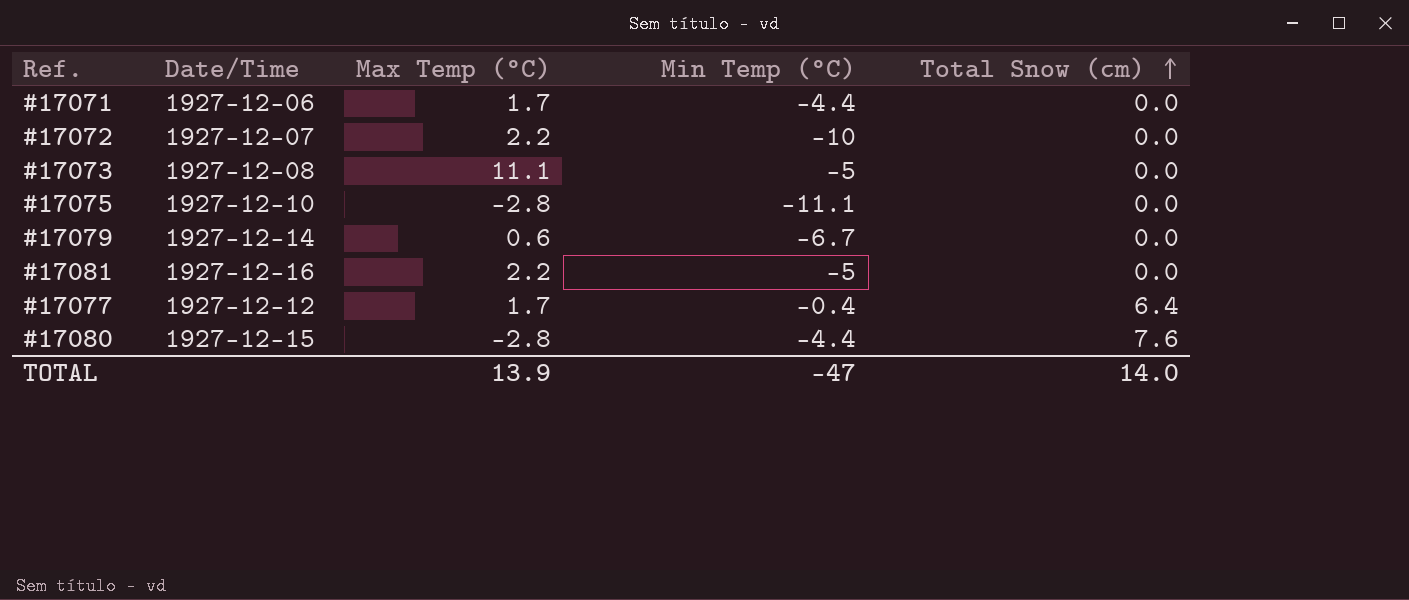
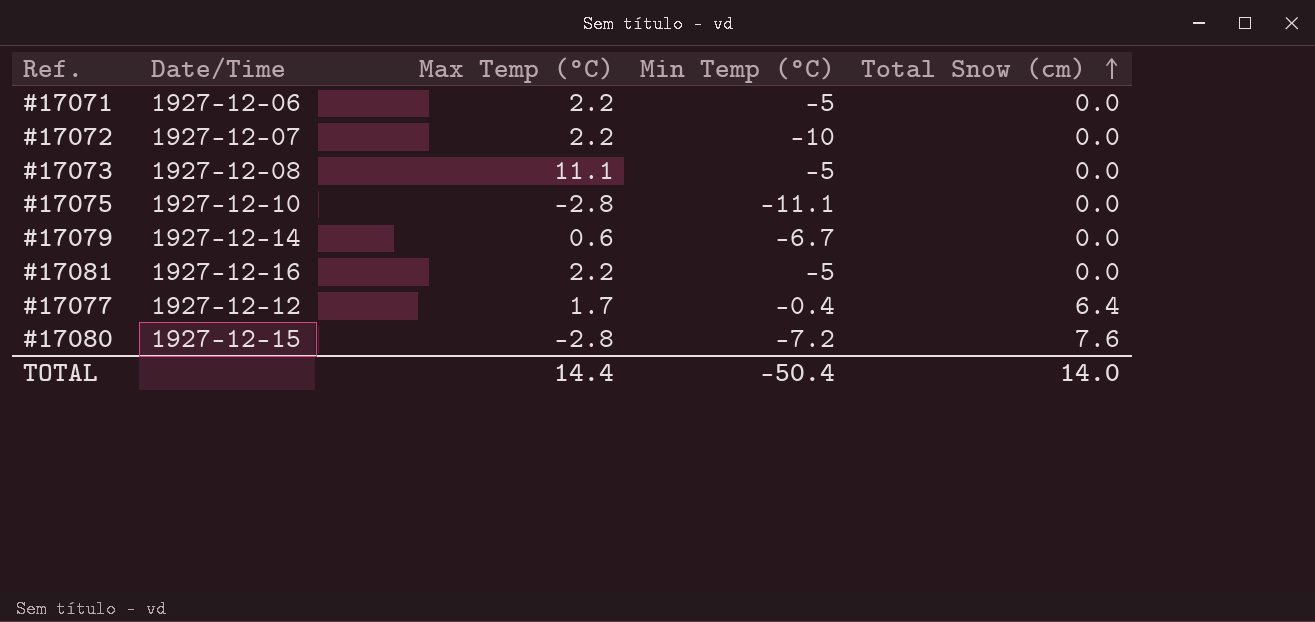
#17071 | Max Temp (°C): 1.7 -> 2.2
#17071 | Min Temp (°C): -4.4 -> -5
#17080 | Min Temp (°C): -4.4 -> -7.2
TOTAL | Max Temp (°C): 13.9 -> 14.4
TOTAL | Min Temp (°C): -47 -> -50.4

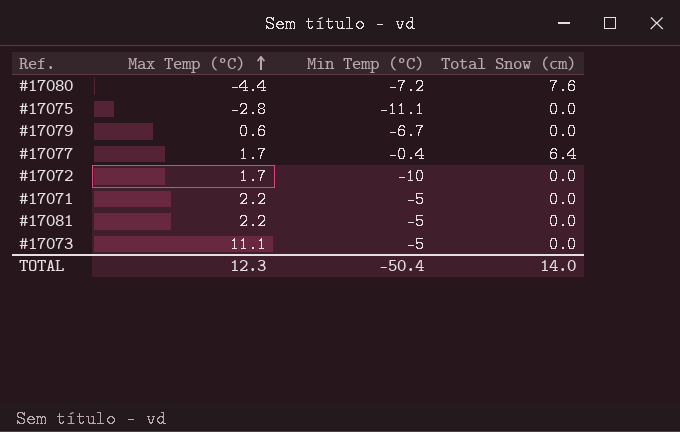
row order: Total Snow (cm) ascending -> Max Temp (°C) ascending
column Date/Time | position: 2 -> none
#17080 | Max Temp (°C): -2.8 -> -4.4
#17072 | Max Temp (°C): 2.2 -> 1.7
TOTAL | Max Temp (°C): 14.4 -> 12.3

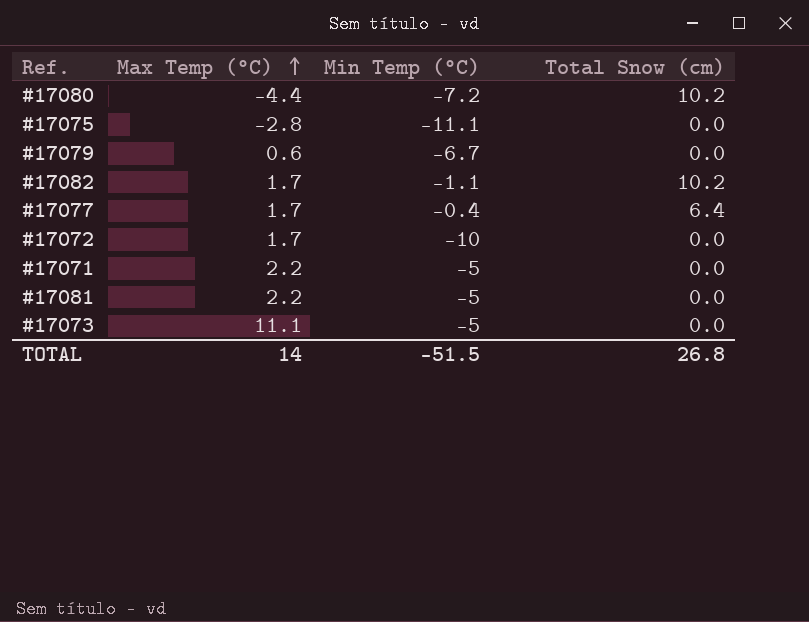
#17080 | Total Snow (cm): 7.6 -> 10.2
row #17082: none -> 1.7 | -1.1 | 10.2
TOTAL | Max Temp (°C): 12.3 -> 14
TOTAL | Min Temp (°C): -50.4 -> -51.5
TOTAL | Total Snow (cm): 14.0 -> 26.8

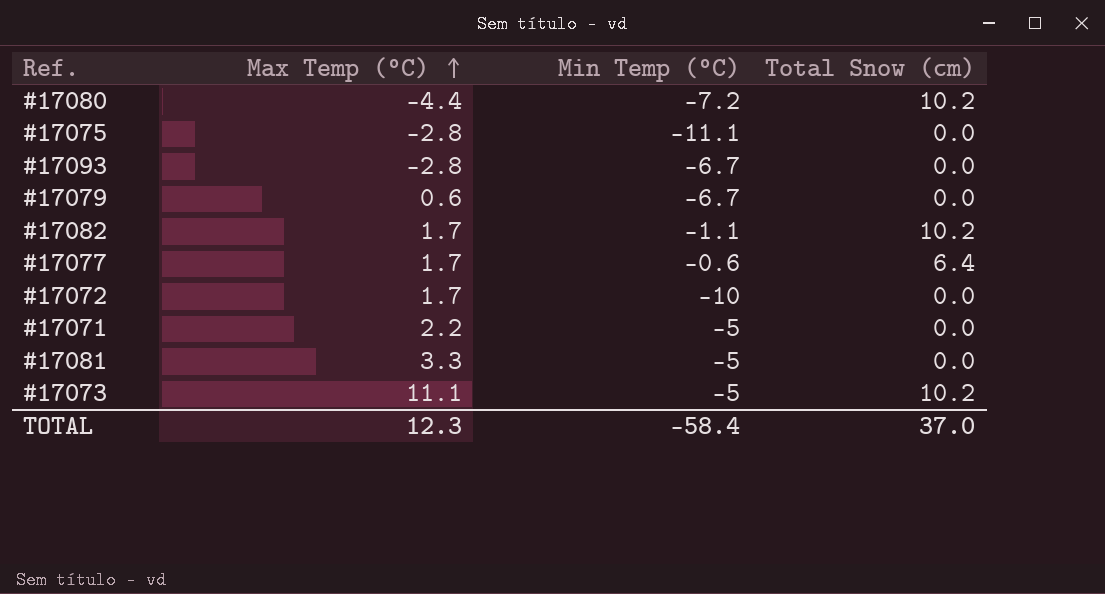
row #17093: none -> -2.8 | -6.7 | 0.0
#17077 | Min Temp (°C): -0.4 -> -0.6
#17081 | Max Temp (°C): 2.2 -> 3.3
#17073 | Total Snow (cm): 0.0 -> 10.2
TOTAL | Max Temp (°C): 14 -> 12.3
TOTAL | Min Temp (°C): -51.5 -> -58.4
TOTAL | Total Snow (cm): 26.8 -> 37.0

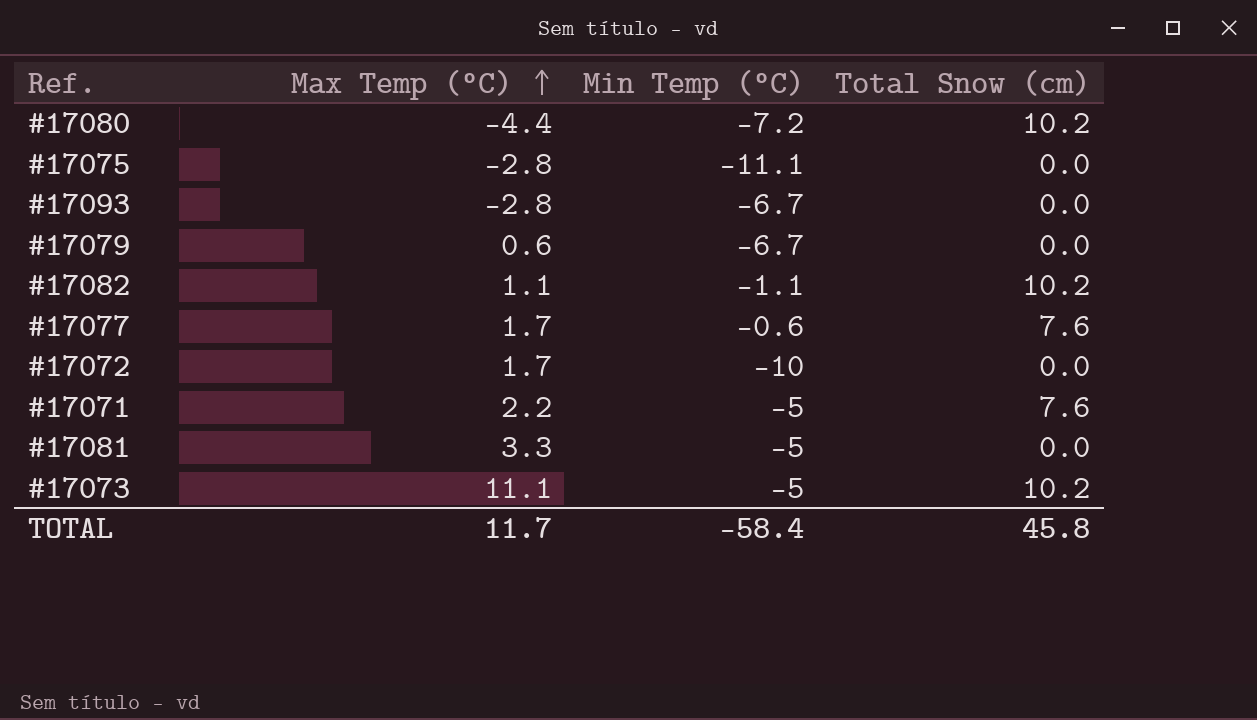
#17082 | Max Temp (°C): 1.7 -> 1.1
#17077 | Total Snow (cm): 6.4 -> 7.6
#17071 | Total Snow (cm): 0.0 -> 7.6
TOTAL | Max Temp (°C): 12.3 -> 11.7
TOTAL | Total Snow (cm): 37.0 -> 45.8

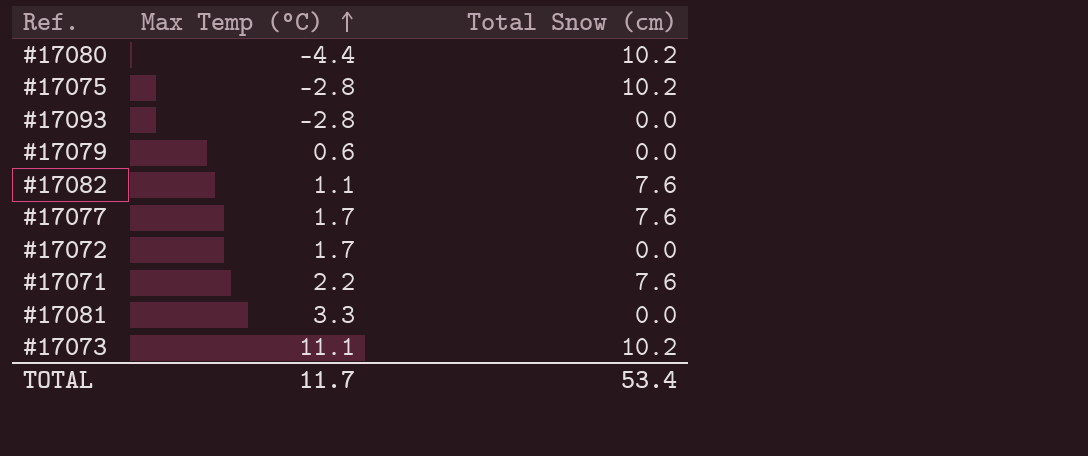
column Min Temp (°C) | position: 3 -> none
#17075 | Total Snow (cm): 0.0 -> 10.2
#17082 | Total Snow (cm): 10.2 -> 7.6
TOTAL | Total Snow (cm): 45.8 -> 53.4

